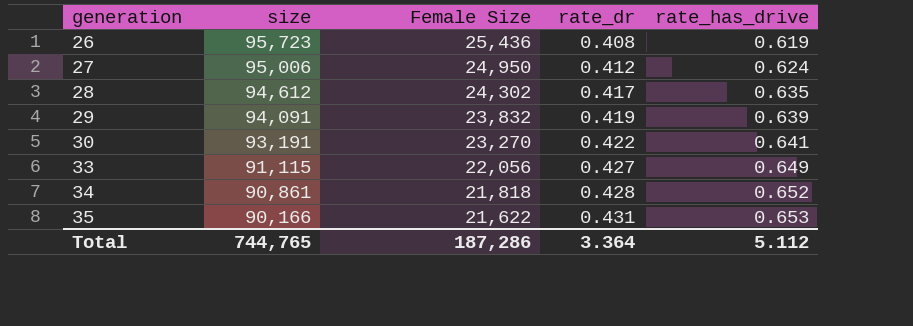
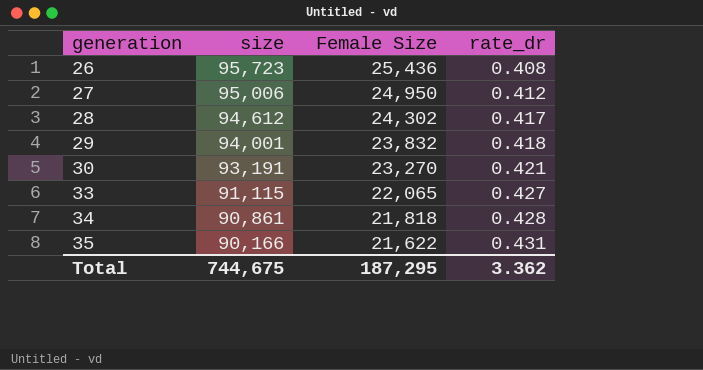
column rate_has_drive | position: 5 -> none
29 | size: 94,091 -> 94,001
29 | rate_dr: 0.419 -> 0.418
30 | rate_dr: 0.422 -> 0.421
33 | Female Size: 22,056 -> 22,065
Total | size: 744,765 -> 744,675
Total | Female Size: 187,286 -> 187,295
Total | rate_dr: 3.364 -> 3.362

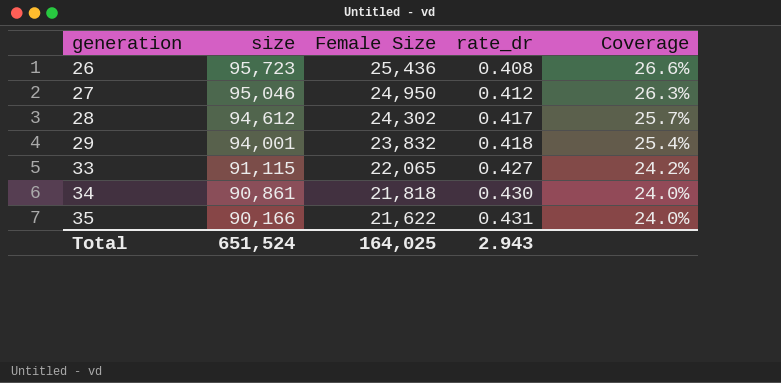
column Coverage | formula: none -> [Female Size] / [size]
row 30: 93,191 | 23,270 | 0.421 -> none
27 | size: 95,006 -> 95,046
34 | rate_dr: 0.428 -> 0.430
Total | size: 744,675 -> 651,524
Total | Female Size: 187,295 -> 164,025
Total | rate_dr: 3.362 -> 2.943

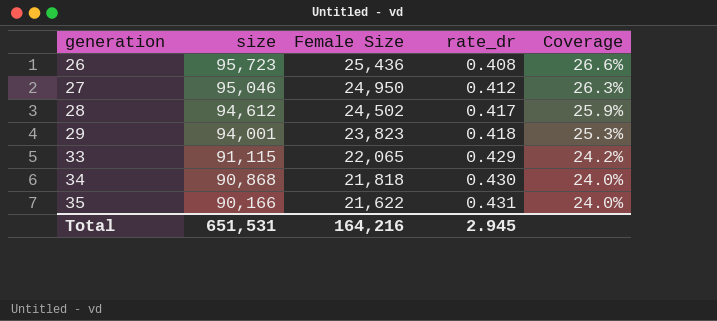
28 | Female Size: 24,302 -> 24,502
28 | Coverage: 25.7% -> 25.9%
29 | Female Size: 23,832 -> 23,823
29 | Coverage: 25.4% -> 25.3%
33 | rate_dr: 0.427 -> 0.429
34 | size: 90,861 -> 90,868
Total | size: 651,524 -> 651,531
Total | Female Size: 164,025 -> 164,216
Total | rate_dr: 2.943 -> 2.945

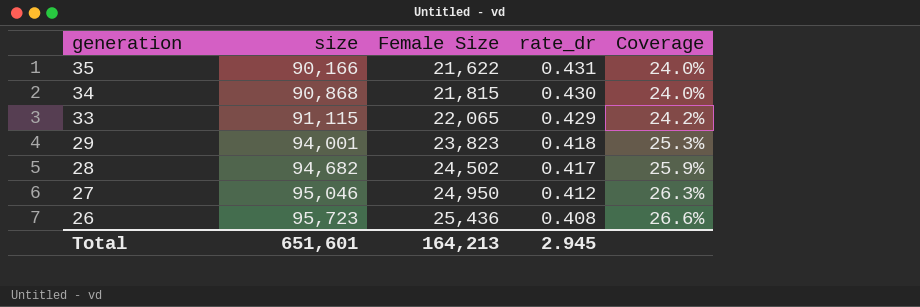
row order: generation ascending -> generation descending
34 | Female Size: 21,818 -> 21,815
28 | size: 94,612 -> 94,682
Total | size: 651,531 -> 651,601
Total | Female Size: 164,216 -> 164,213

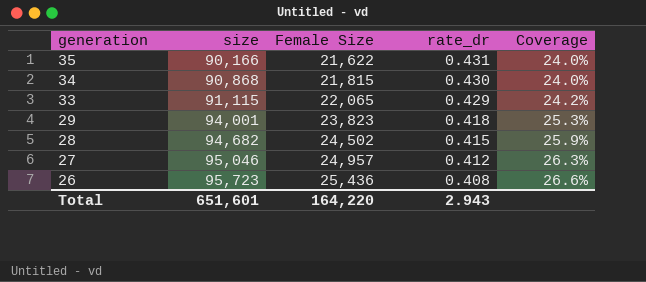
28 | rate_dr: 0.417 -> 0.415
27 | Female Size: 24,950 -> 24,957
Total | Female Size: 164,213 -> 164,220
Total | rate_dr: 2.945 -> 2.943

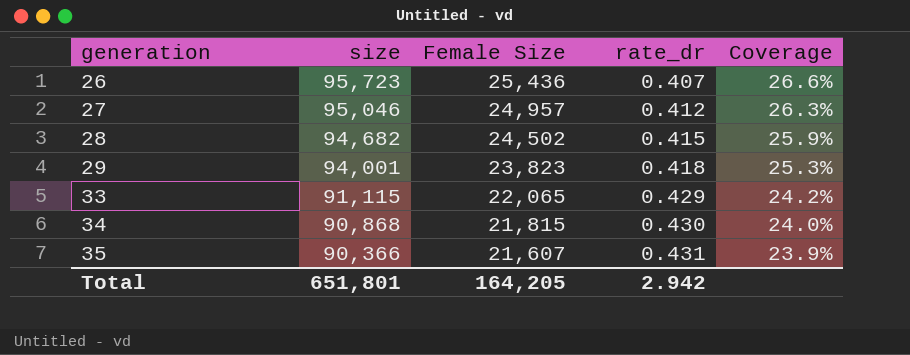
row order: generation descending -> generation ascending
26 | rate_dr: 0.408 -> 0.407
35 | size: 90,166 -> 90,366
35 | Female Size: 21,622 -> 21,607
35 | Coverage: 24.0% -> 23.9%
Total | size: 651,601 -> 651,801
Total | Female Size: 164,220 -> 164,205
Total | rate_dr: 2.943 -> 2.942

